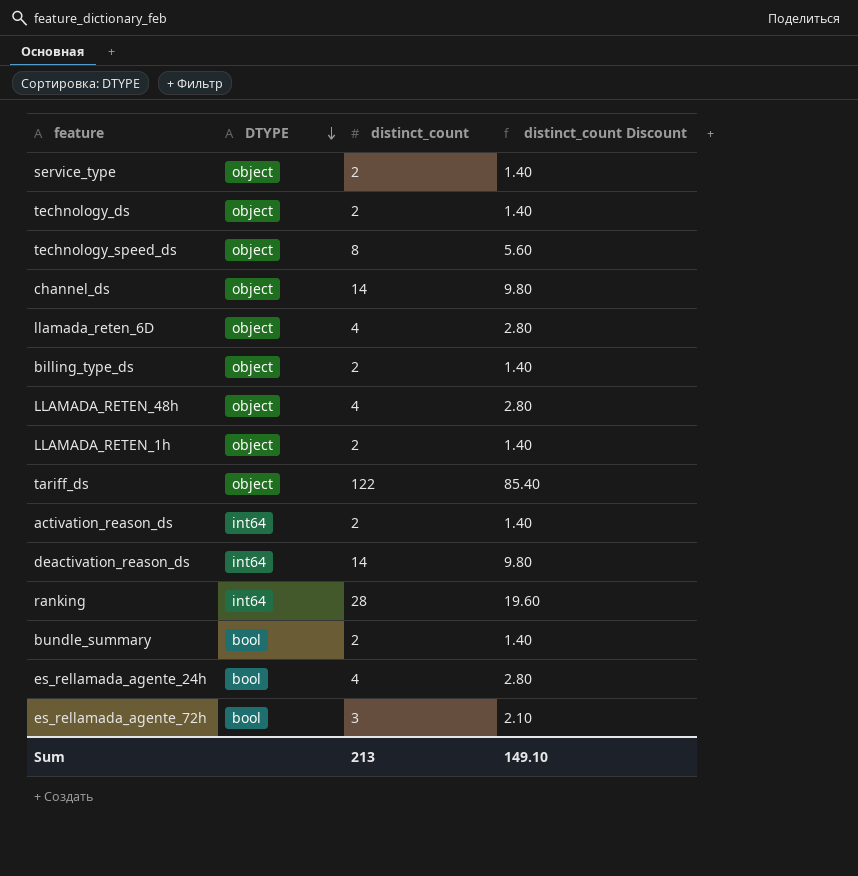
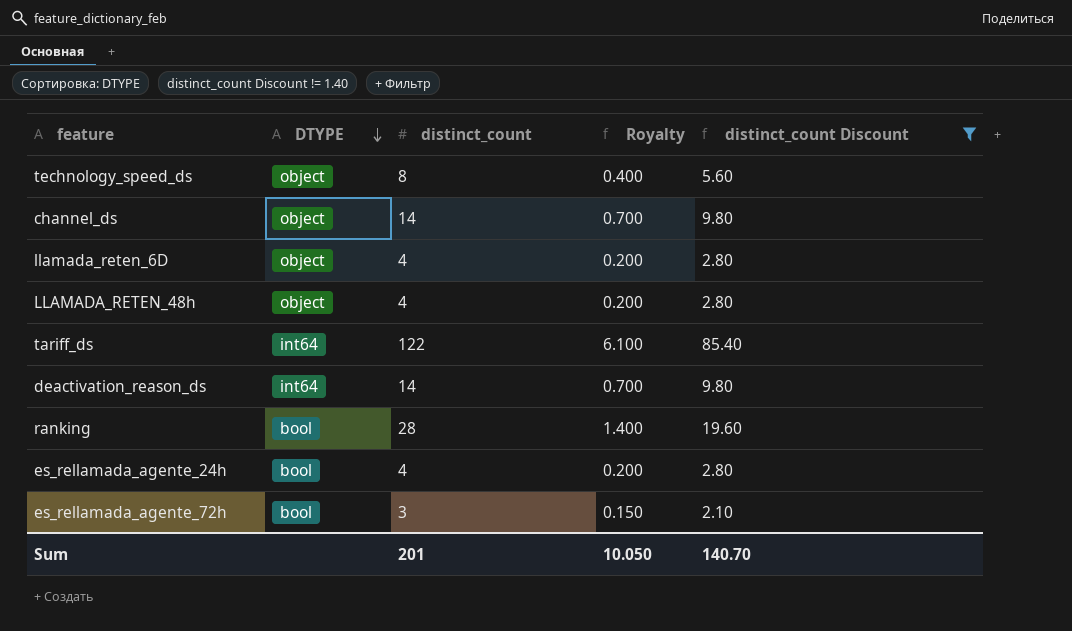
filter: none -> distinct_count Discount != 1.40
column Royalty | formula: none -> [distinct_count] * 0.05
tariff_ds | DTYPE: object -> int64
ranking | DTYPE: int64 -> bool
Sum | distinct_count: 213 -> 201
Sum | distinct_count Discount: 149.10 -> 140.70

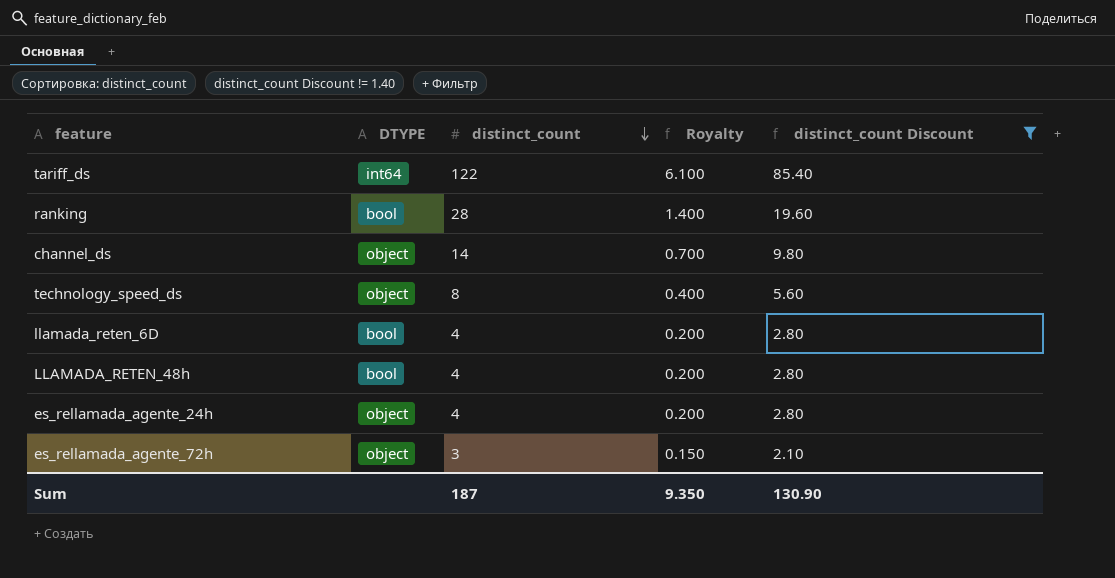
row order: DTYPE descending -> distinct_count descending
row deactivation_reason_ds: int64 | 14 | 0.700 | 9.80 -> none
llamada_reten_6D | DTYPE: object -> bool
LLAMADA_RETEN_48h | DTYPE: object -> bool
es_rellamada_agente_24h | DTYPE: bool -> object
es_rellamada_agente_72h | DTYPE: bool -> object
Sum | distinct_count: 201 -> 187
Sum | Royalty: 10.050 -> 9.350
Sum | distinct_count Discount: 140.70 -> 130.90

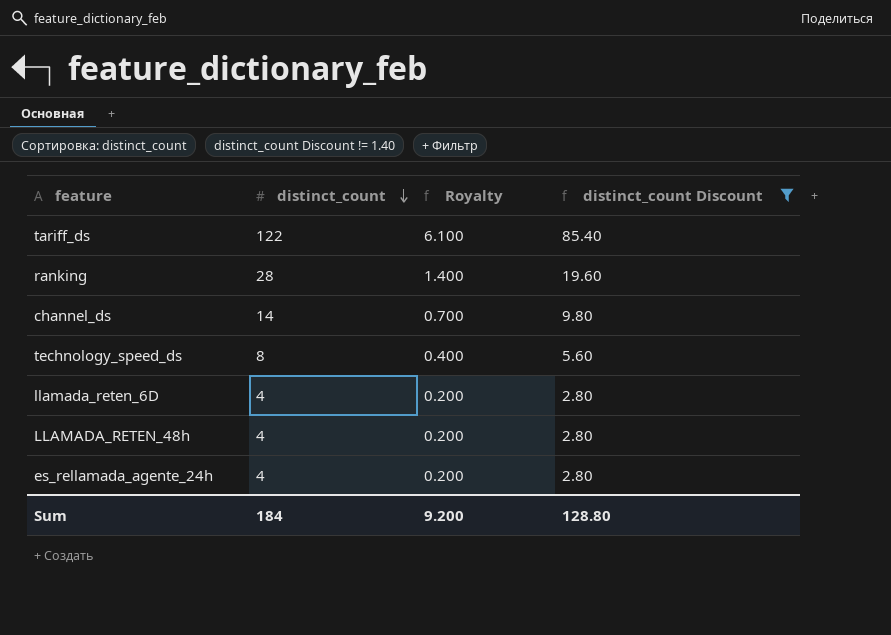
column DTYPE | position: 2 -> none
row es_rellamada_agente_72h: object | 3 | 0.150 | 2.10 -> none
Sum | distinct_count: 187 -> 184
Sum | Royalty: 9.350 -> 9.200
Sum | distinct_count Discount: 130.90 -> 128.80

